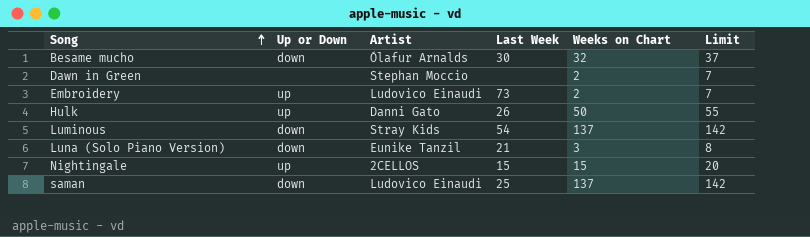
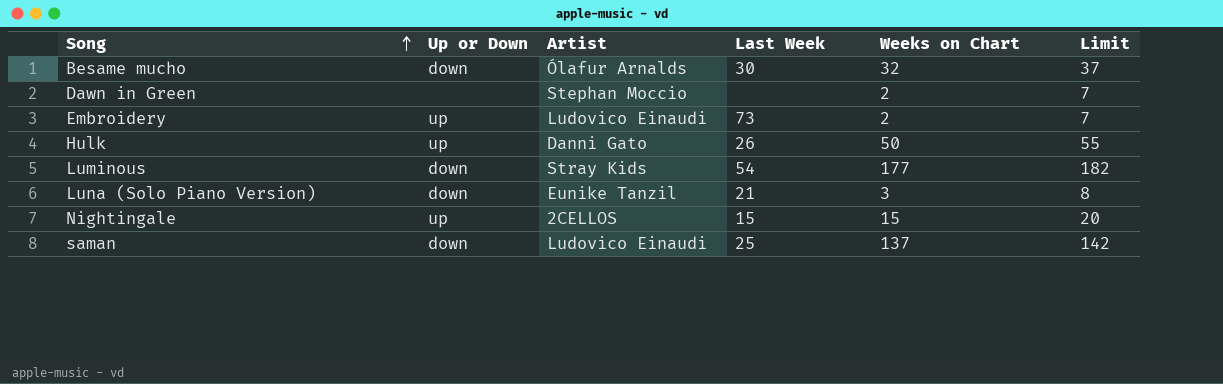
Luminous | Weeks on Chart: 137 -> 177
Luminous | Limit: 142 -> 182

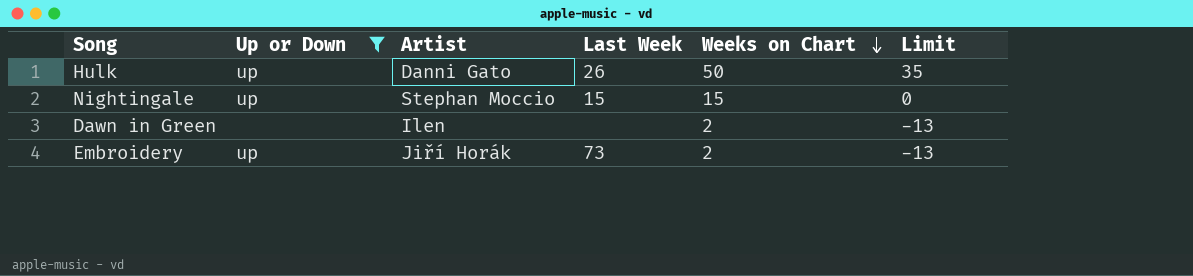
filter: none -> Up or Down != down
row order: Song ascending -> Weeks on Chart descending
column Limit | formula: [Weeks on Chart] + 5 -> [Weeks on Chart] - 15
Nightingale | Artist: 2CELLOS -> Stephan Moccio
Dawn in Green | Artist: Stephan Moccio -> Ilen
Embroidery | Artist: Ludovico Einaudi -> Jiří Horák

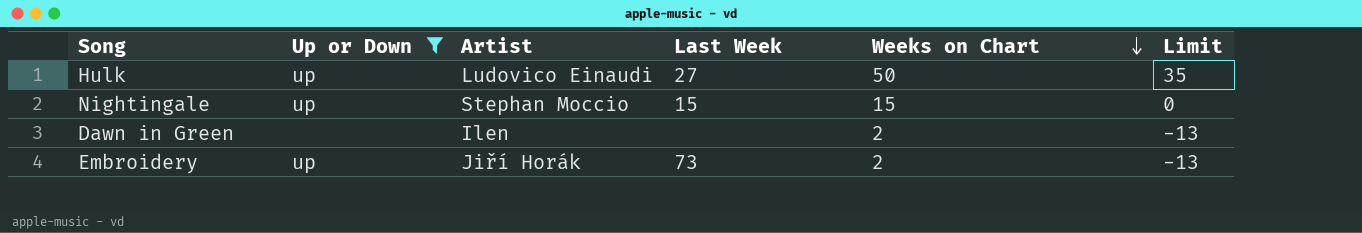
Hulk | Artist: Danni Gato -> Ludovico Einaudi
Hulk | Last Week: 26 -> 27

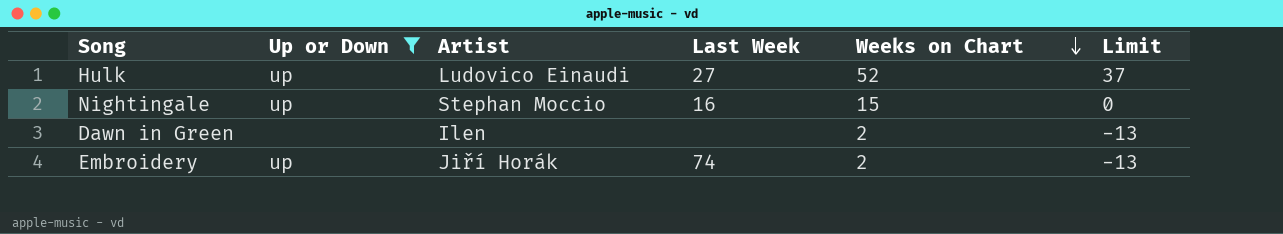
Hulk | Weeks on Chart: 50 -> 52
Hulk | Limit: 35 -> 37
Nightingale | Last Week: 15 -> 16
Embroidery | Last Week: 73 -> 74

